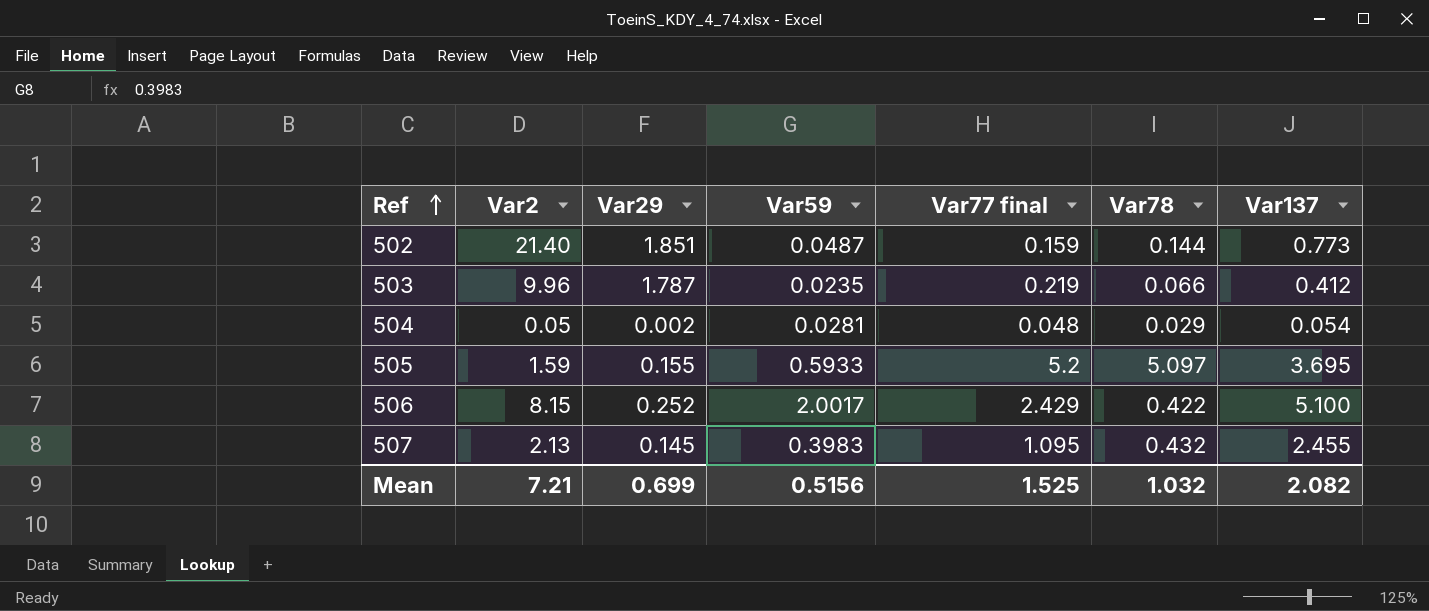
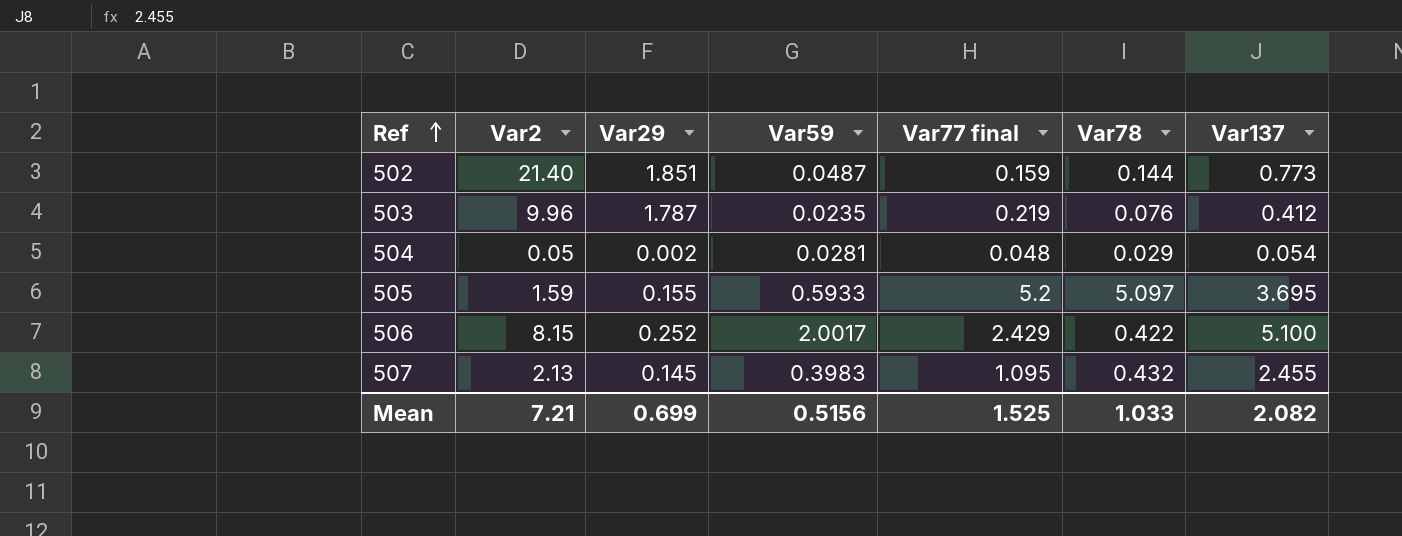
503 | Var78: 0.066 -> 0.076
Mean | Var78: 1.032 -> 1.033

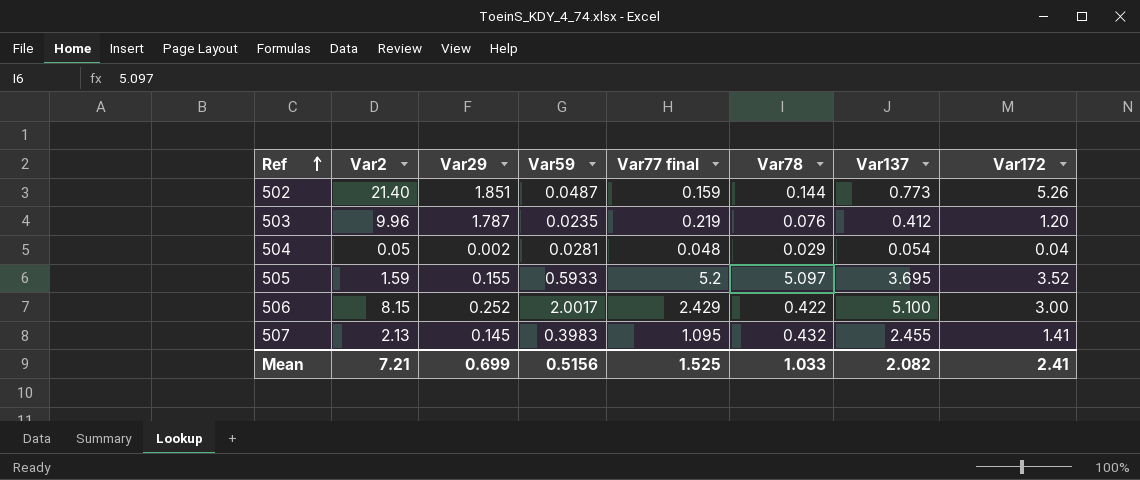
column Var172 | position: none -> 8

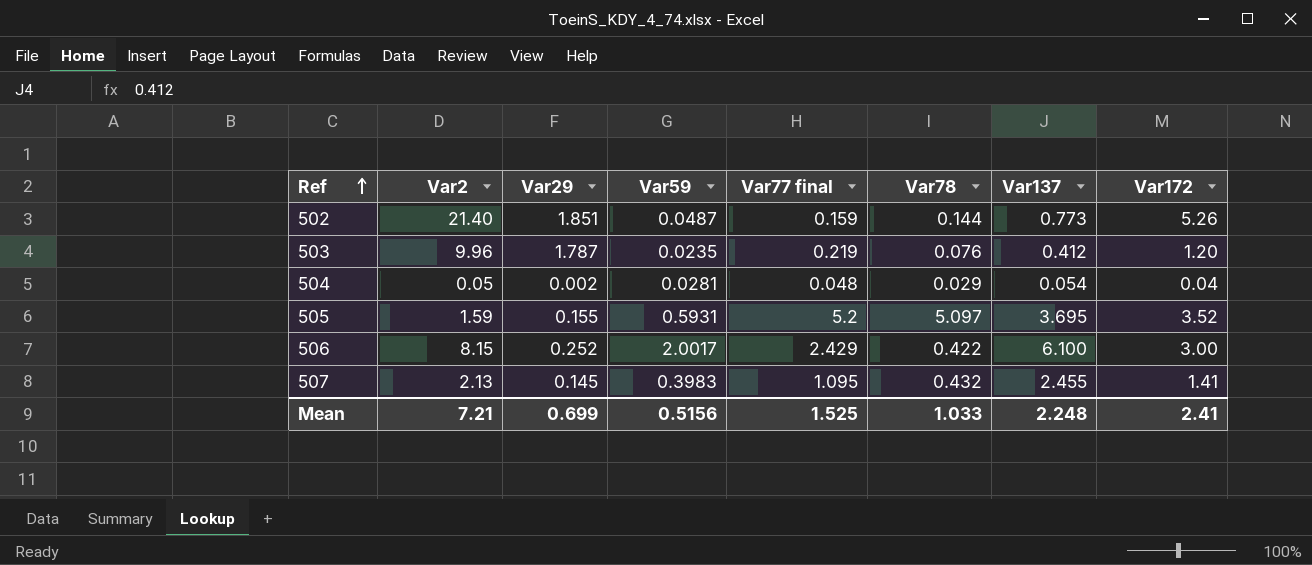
505 | Var59: 0.5933 -> 0.5931
506 | Var137: 5.100 -> 6.100
Mean | Var137: 2.082 -> 2.248

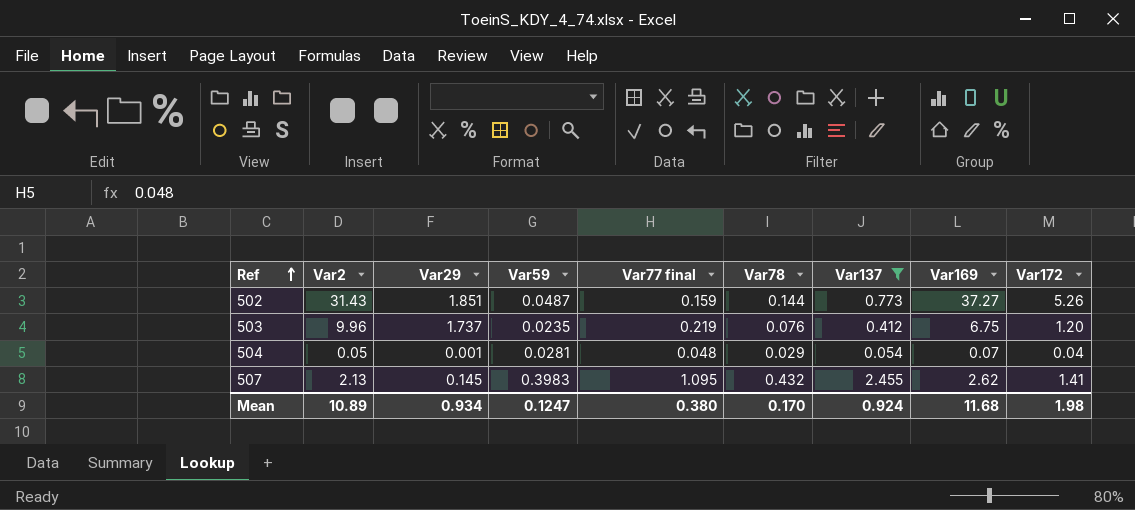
filter: none -> Var137 <= 2.455
column Var169 | position: none -> 8
502 | Var2: 21.40 -> 31.43
503 | Var29: 1.787 -> 1.737
504 | Var29: 0.002 -> 0.001
Mean | Var2: 7.21 -> 10.89
Mean | Var29: 0.699 -> 0.934
Mean | Var59: 0.5156 -> 0.1247
Mean | Var77 final: 1.525 -> 0.380
Mean | Var78: 1.033 -> 0.170
Mean | Var137: 2.248 -> 0.924
Mean | Var172: 2.41 -> 1.98

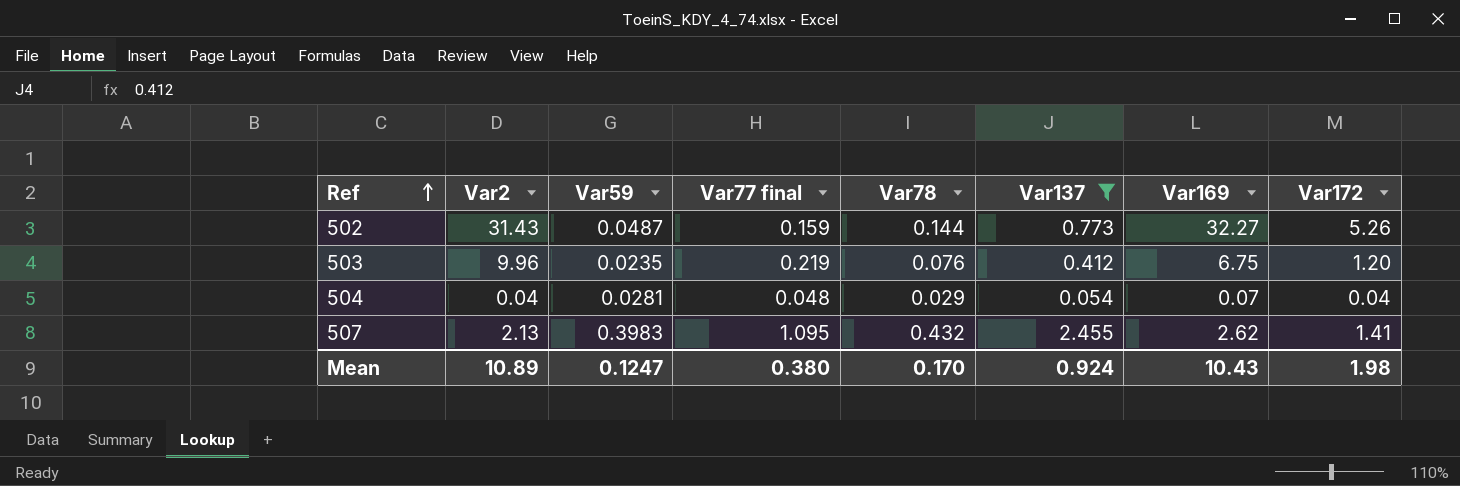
column Var29 | position: 3 -> none
502 | Var169: 37.27 -> 32.27
504 | Var2: 0.05 -> 0.04
Mean | Var169: 11.68 -> 10.43

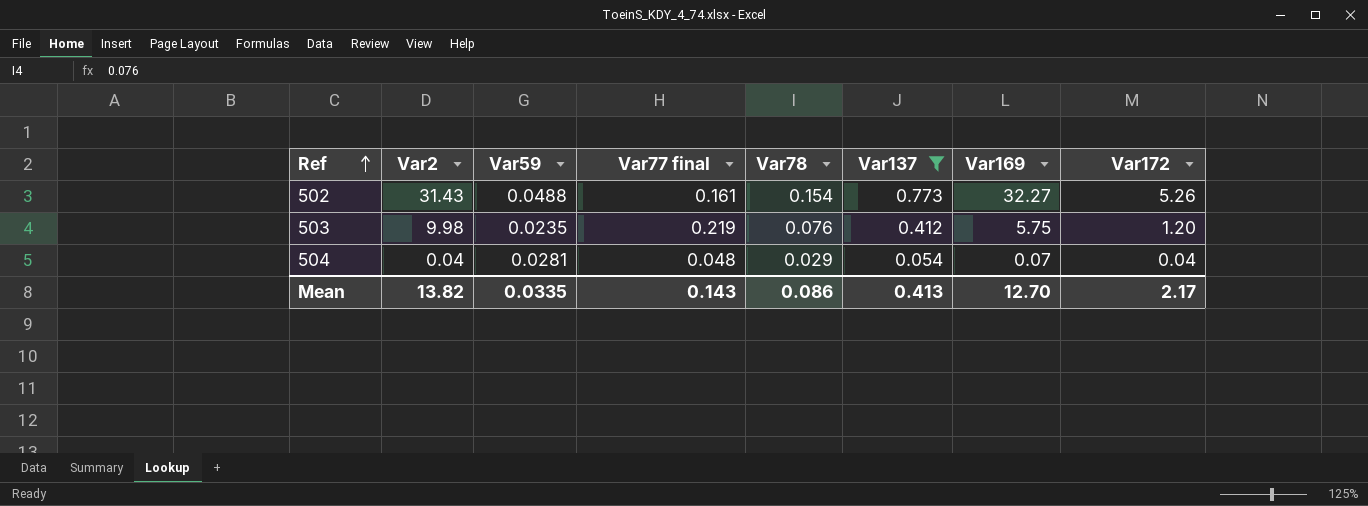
row 507: 2.13 | 0.3983 | 1.095 | 0.432 | 2.455 | 2.62 | 1.41 -> none
502 | Var59: 0.0487 -> 0.0488
502 | Var77 final: 0.159 -> 0.161
502 | Var78: 0.144 -> 0.154
503 | Var2: 9.96 -> 9.98
503 | Var169: 6.75 -> 5.75
Mean | Var2: 10.89 -> 13.82
Mean | Var59: 0.1247 -> 0.0335
Mean | Var77 final: 0.380 -> 0.143
Mean | Var78: 0.170 -> 0.086
Mean | Var137: 0.924 -> 0.413
Mean | Var169: 10.43 -> 12.70
Mean | Var172: 1.98 -> 2.17

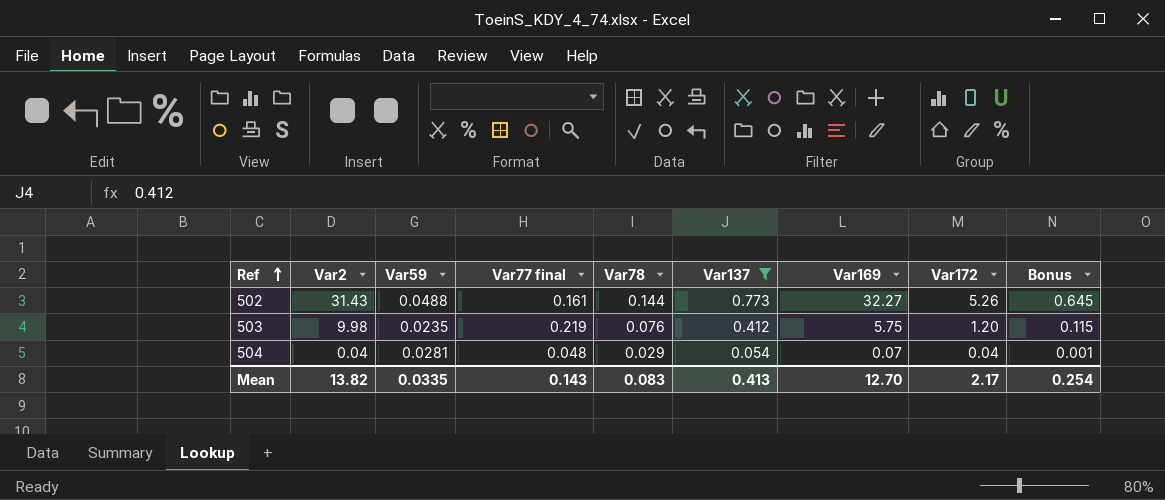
column Bonus | formula: none -> [Var169] * 0.02
502 | Var78: 0.154 -> 0.144
Mean | Var78: 0.086 -> 0.083

